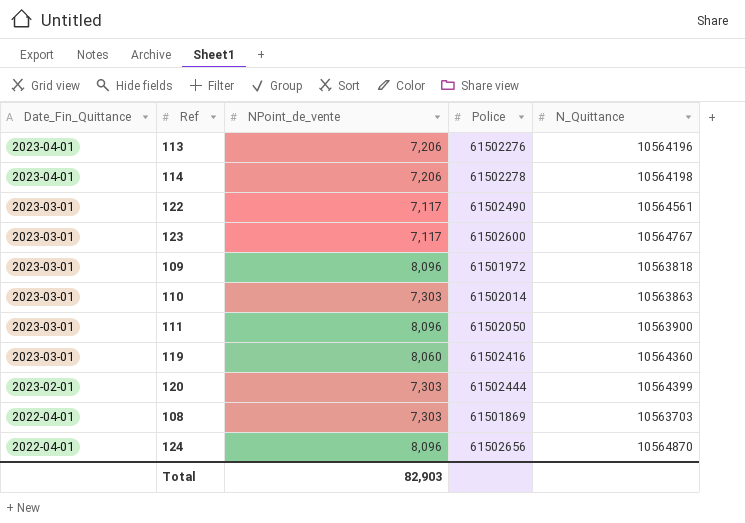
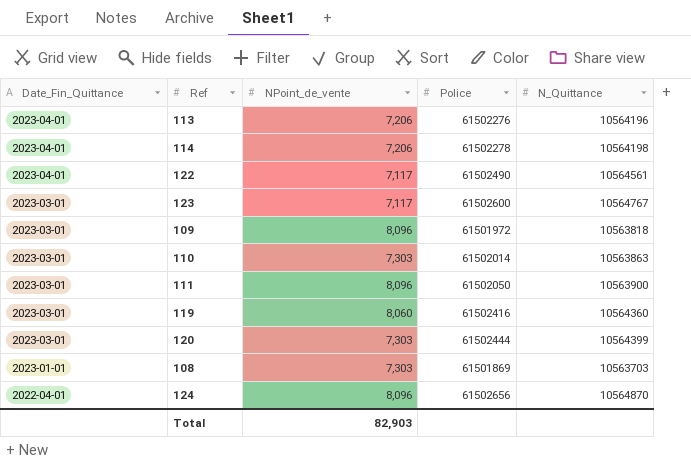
122 | Date_Fin_Quittance: 2023-03-01 -> 2023-04-01
120 | Date_Fin_Quittance: 2023-02-01 -> 2023-03-01
108 | Date_Fin_Quittance: 2022-04-01 -> 2023-01-01

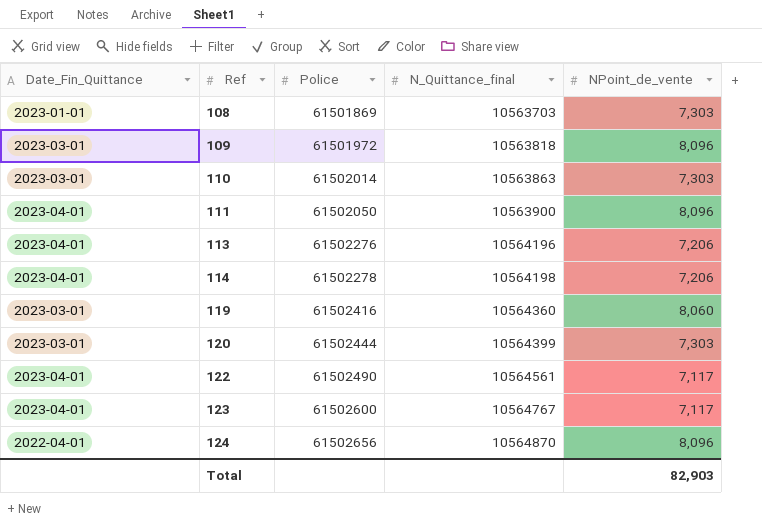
row order: Date_Fin_Quittance descending -> Ref ascending
column name: N_Quittance -> N_Quittance_final
column NPoint_de_vente | position: 3 -> 5
111 | Date_Fin_Quittance: 2023-03-01 -> 2023-04-01
123 | Date_Fin_Quittance: 2023-03-01 -> 2023-04-01

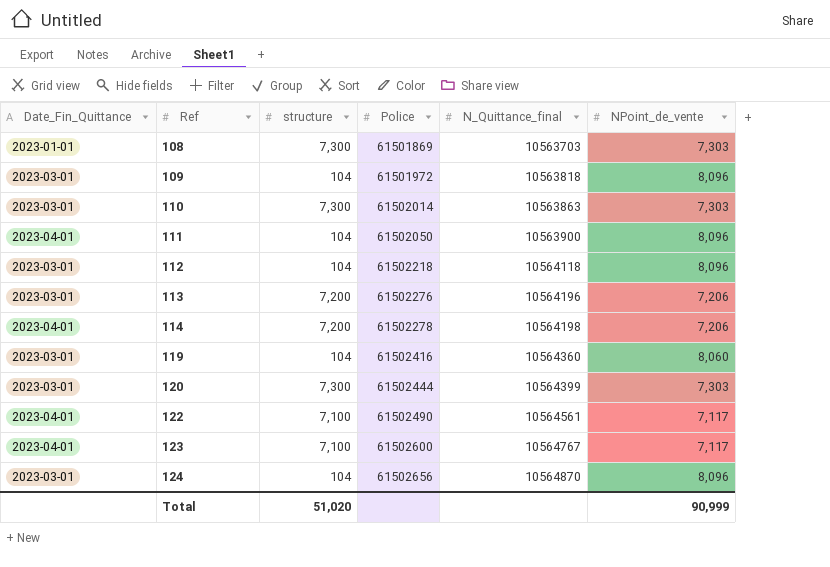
column structure | position: none -> 3
row 112: none -> 2023-03-01 | 104 | 61502218 | 10564118 | 8,096
113 | Date_Fin_Quittance: 2023-04-01 -> 2023-03-01
124 | Date_Fin_Quittance: 2022-04-01 -> 2023-03-01
Total | NPoint_de_vente: 82,903 -> 90,999

